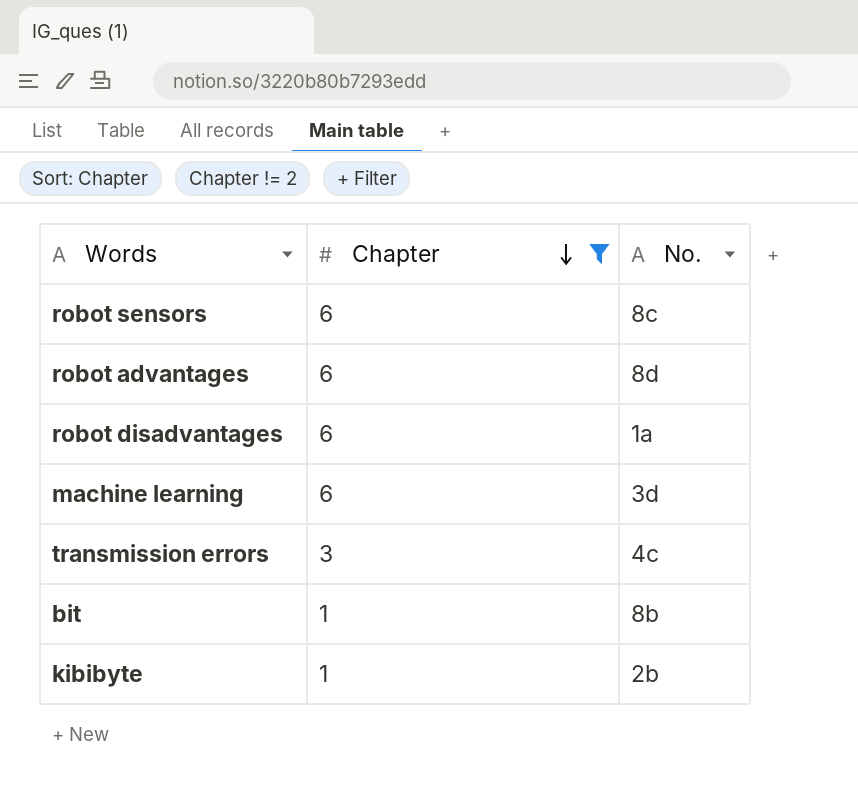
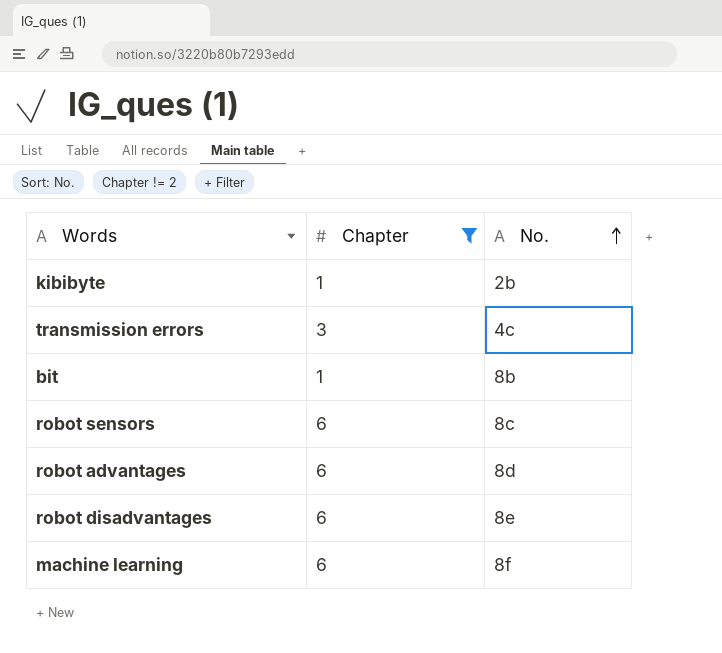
row order: Chapter descending -> No. ascending
robot disadvantages | No.: 1a -> 8e
machine learning | No.: 3d -> 8f

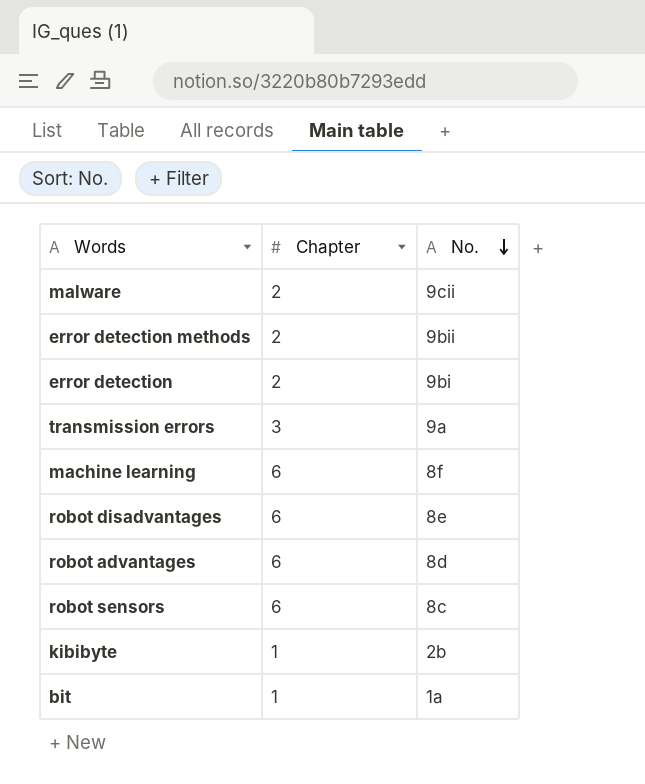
filter: Chapter != 2 -> none
row order: No. ascending -> No. descending
transmission errors | No.: 4c -> 9a
bit | No.: 8b -> 1a

